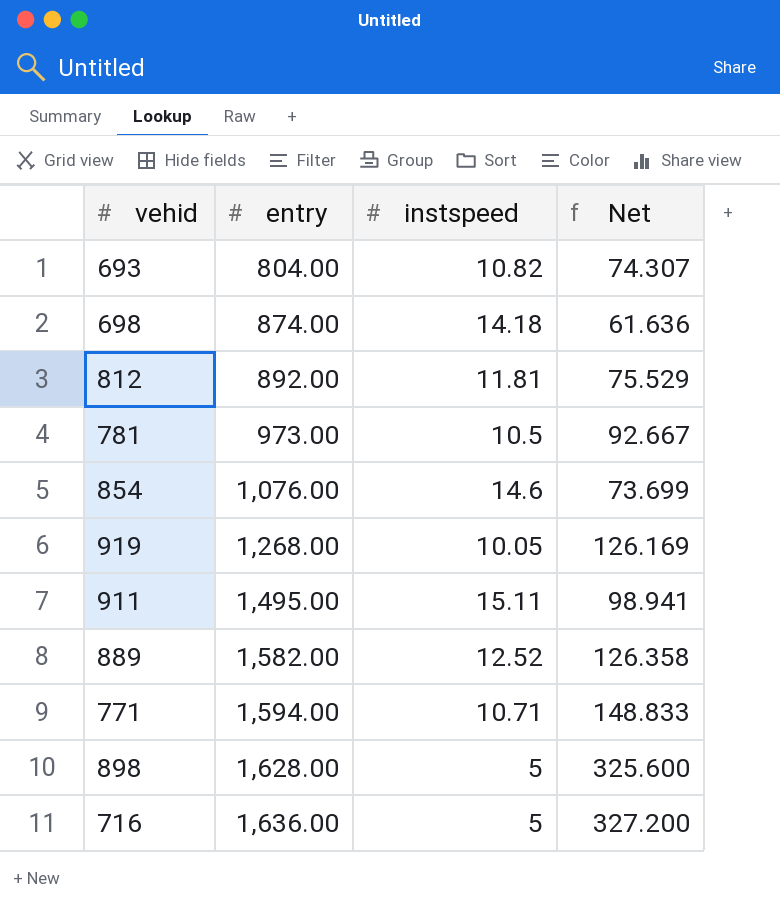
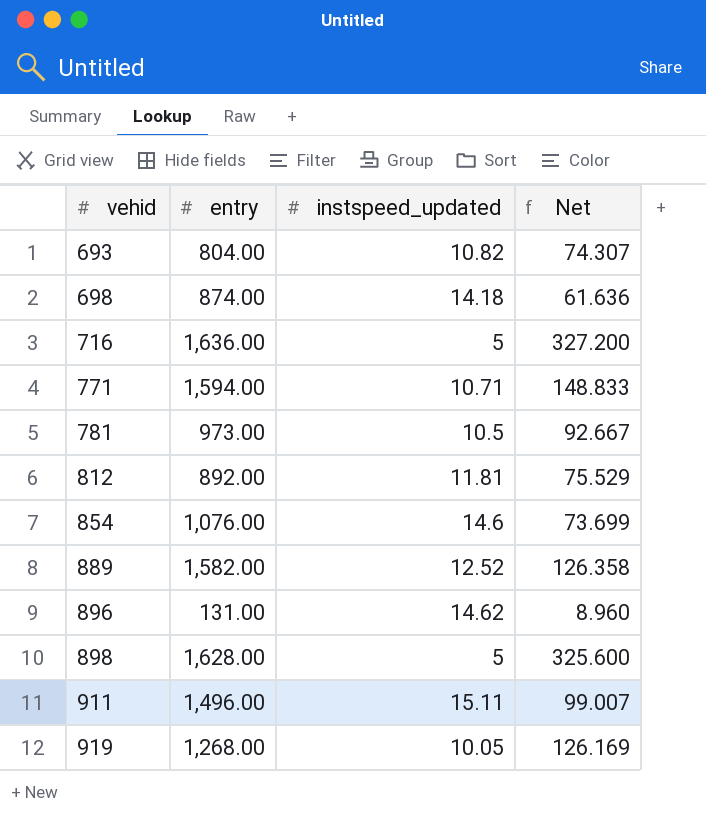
row order: entry ascending -> vehid ascending
column name: instspeed -> instspeed_updated
row 896: none -> 131.00 | 14.62 | 8.960
911 | entry: 1,495.00 -> 1,496.00
911 | Net: 98.941 -> 99.007

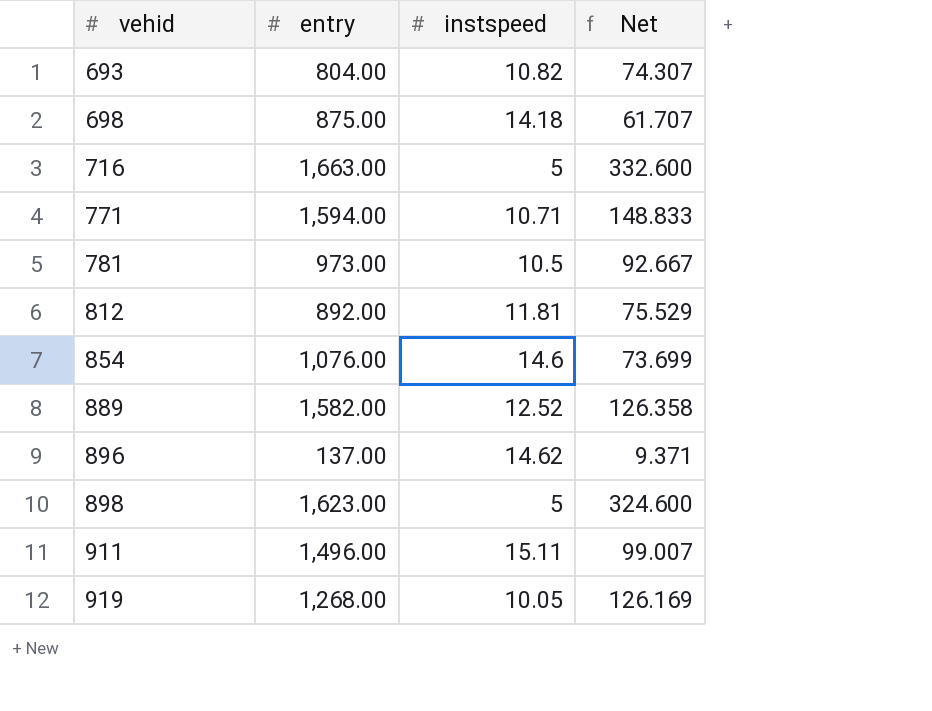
column name: instspeed_updated -> instspeed
698 | entry: 874.00 -> 875.00
698 | Net: 61.636 -> 61.707
716 | entry: 1,636.00 -> 1,663.00
716 | Net: 327.200 -> 332.600
896 | entry: 131.00 -> 137.00
896 | Net: 8.960 -> 9.371
898 | entry: 1,628.00 -> 1,623.00
898 | Net: 325.600 -> 324.600

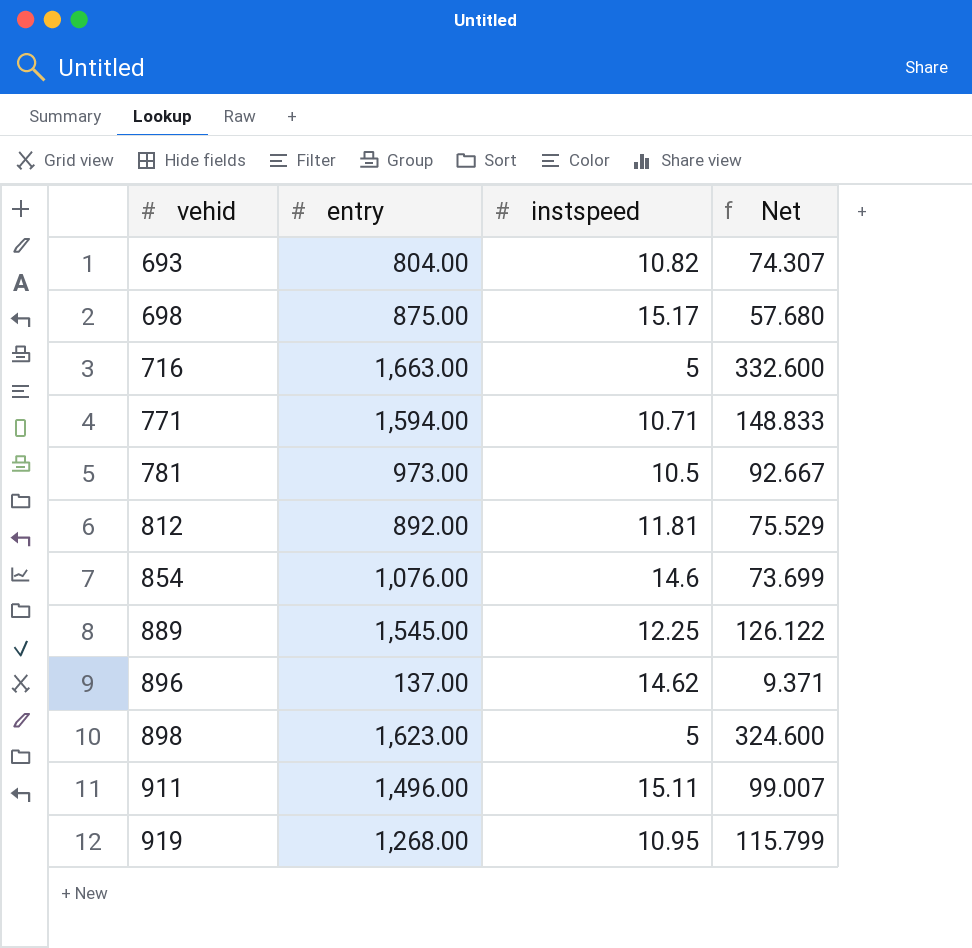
698 | instspeed: 14.18 -> 15.17
698 | Net: 61.707 -> 57.680
889 | entry: 1,582.00 -> 1,545.00
889 | instspeed: 12.52 -> 12.25
889 | Net: 126.358 -> 126.122
919 | instspeed: 10.05 -> 10.95
919 | Net: 126.169 -> 115.799

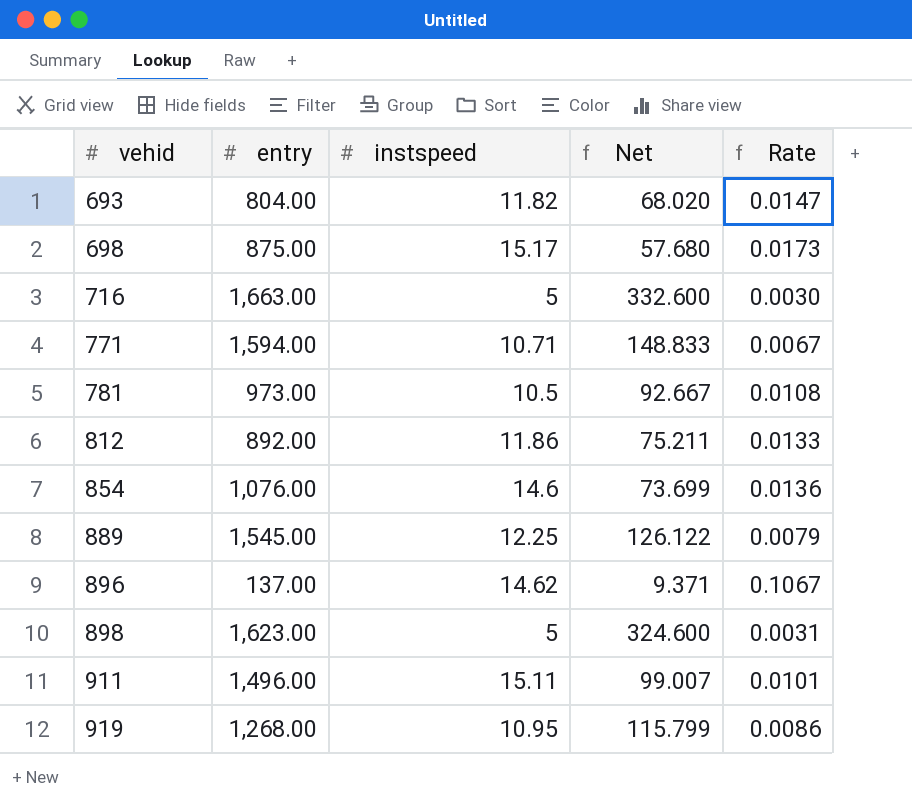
column Rate | formula: none -> [instspeed] / [entry]
693 | instspeed: 10.82 -> 11.82
693 | Net: 74.307 -> 68.020
812 | instspeed: 11.81 -> 11.86
812 | Net: 75.529 -> 75.211

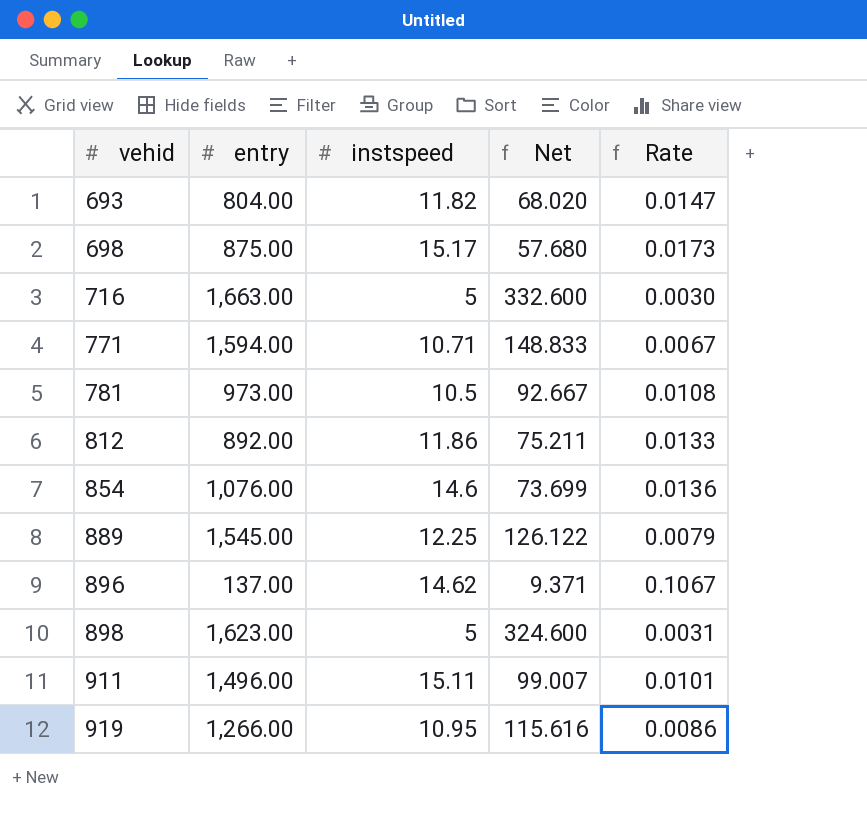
919 | entry: 1,268.00 -> 1,266.00
919 | Net: 115.799 -> 115.616

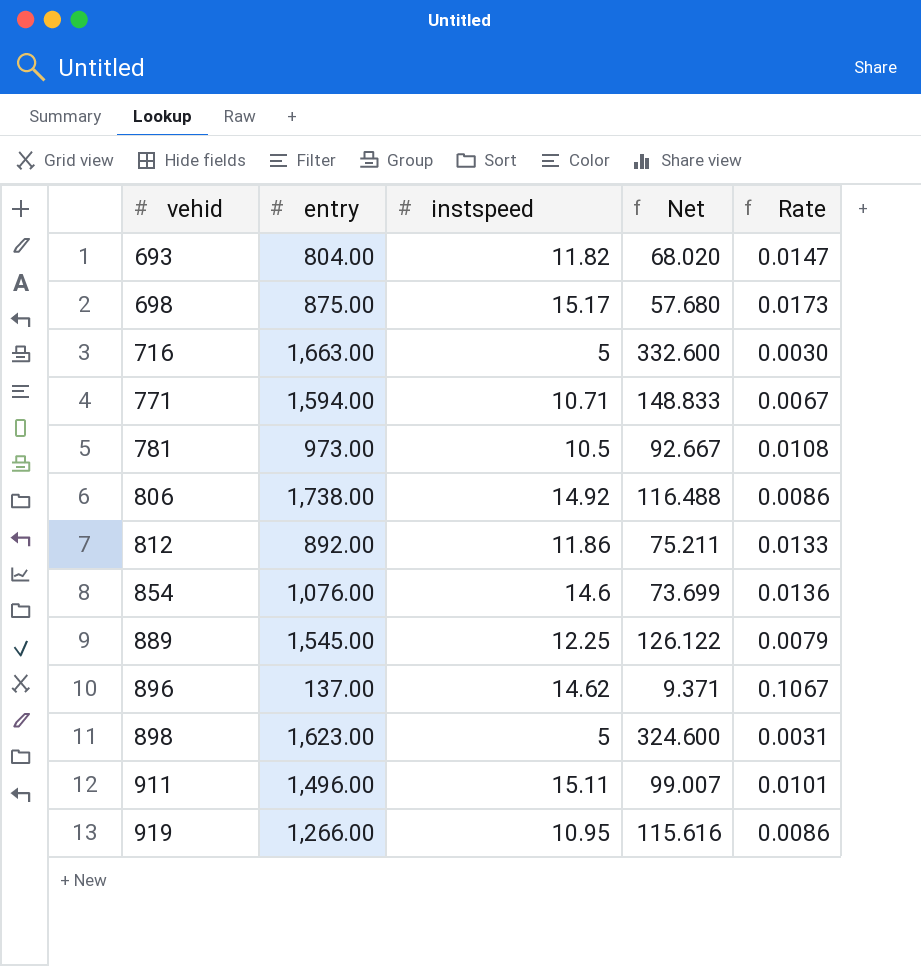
row 806: none -> 1,738.00 | 14.92 | 116.488 | 0.0086

